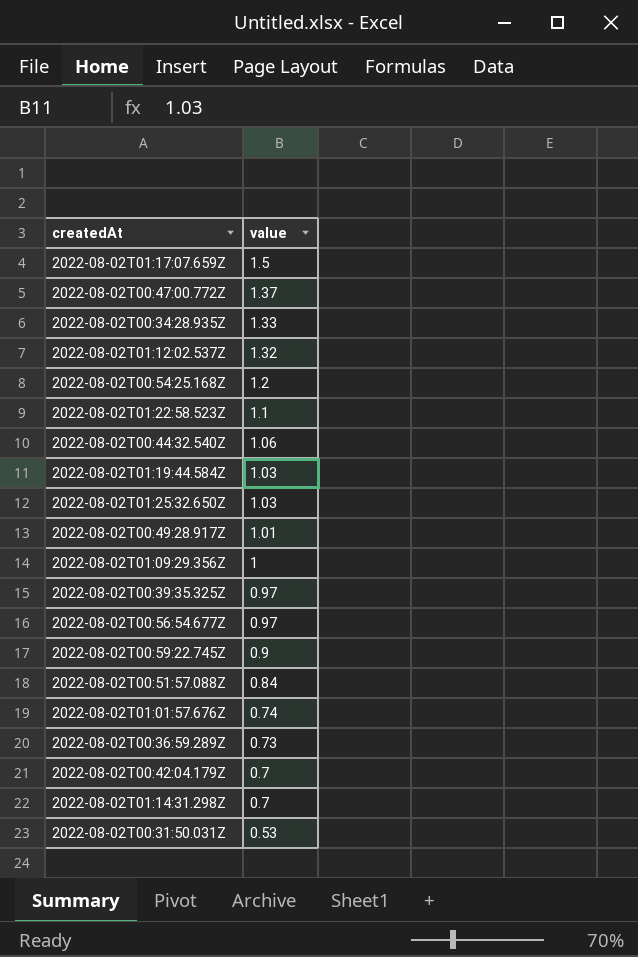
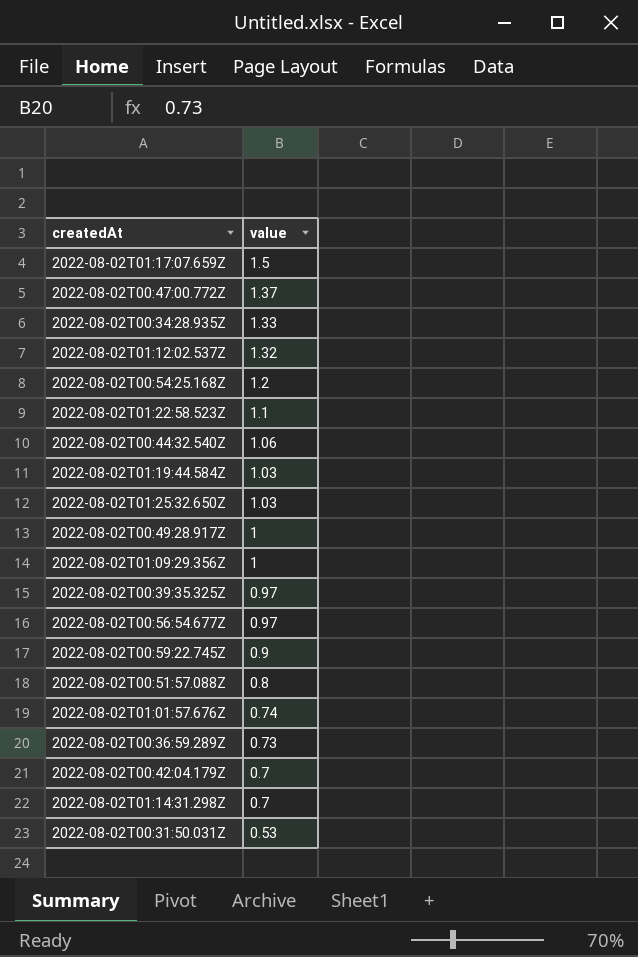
2022-08-02T00:49:28.917Z | value: 1.01 -> 1
2022-08-02T00:51:57.088Z | value: 0.84 -> 0.8

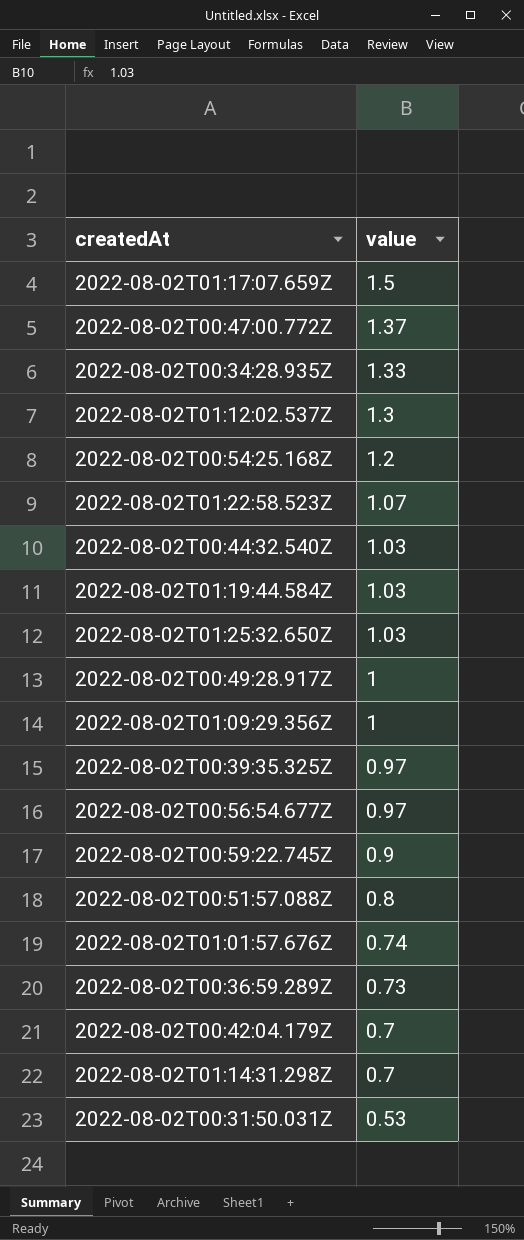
2022-08-02T01:12:02.537Z | value: 1.32 -> 1.3
2022-08-02T01:22:58.523Z | value: 1.1 -> 1.07
2022-08-02T00:44:32.540Z | value: 1.06 -> 1.03

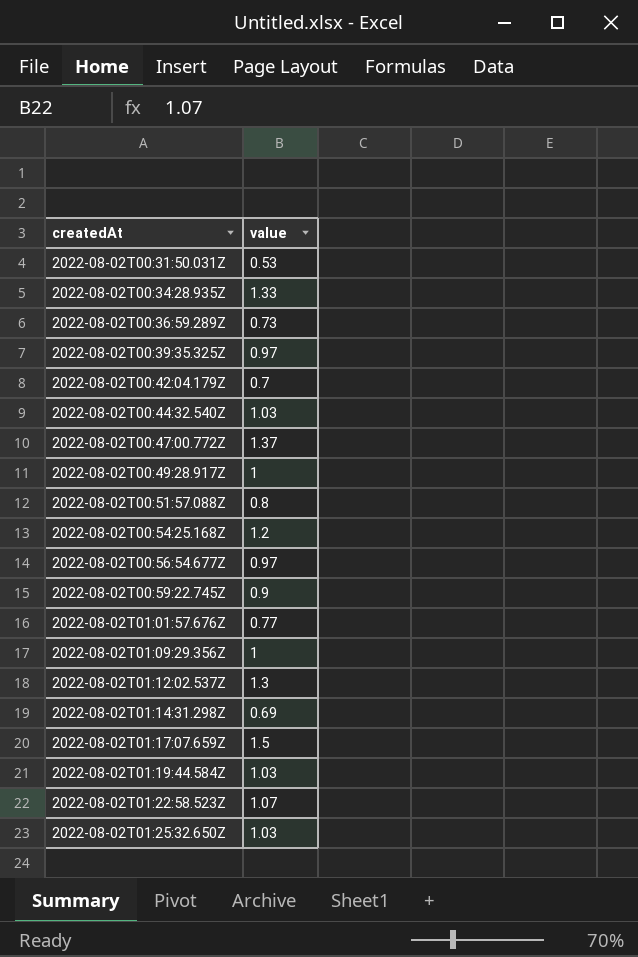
row order: value descending -> createdAt ascending
2022-08-02T01:01:57.676Z | value: 0.74 -> 0.77
2022-08-02T01:14:31.298Z | value: 0.7 -> 0.69

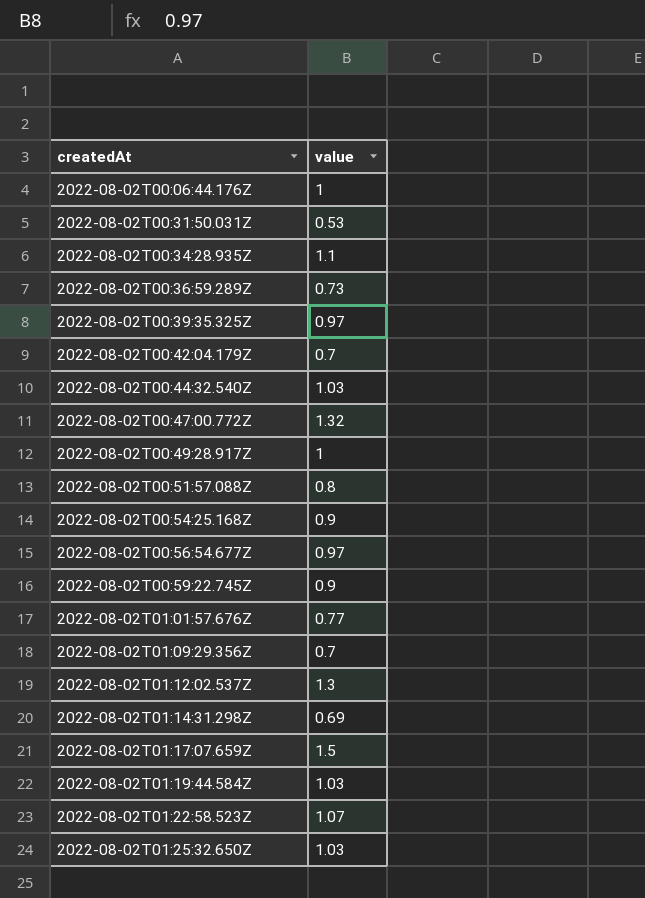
row 2022-08-02T00:06:44.176Z: none -> 1
2022-08-02T00:34:28.935Z | value: 1.33 -> 1.1
2022-08-02T00:47:00.772Z | value: 1.37 -> 1.32
2022-08-02T00:54:25.168Z | value: 1.2 -> 0.9
2022-08-02T01:09:29.356Z | value: 1 -> 0.7

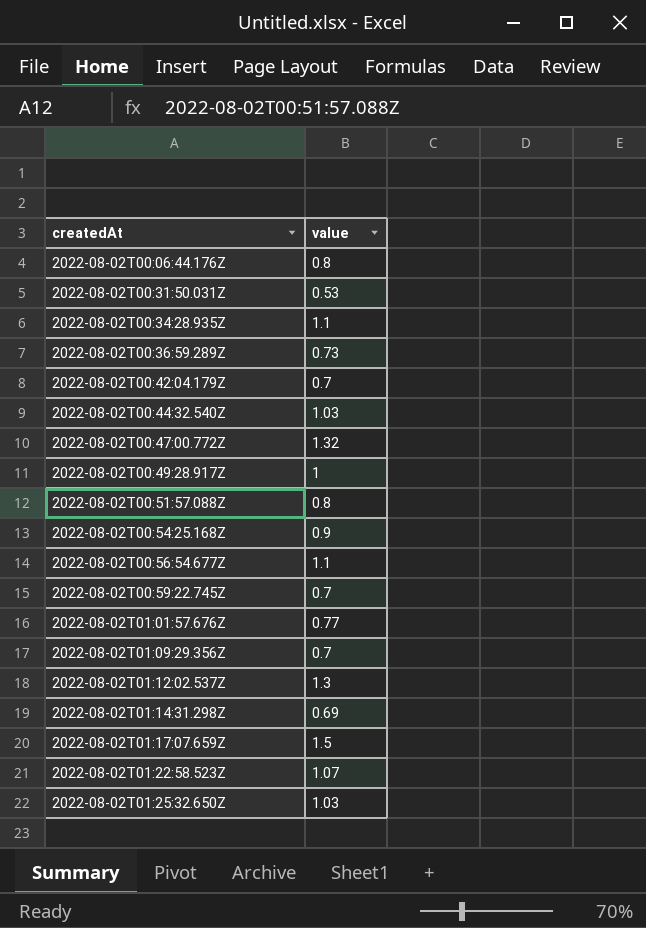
row 2022-08-02T00:39:35.325Z: 0.97 -> none
row 2022-08-02T01:19:44.584Z: 1.03 -> none
2022-08-02T00:06:44.176Z | value: 1 -> 0.8
2022-08-02T00:56:54.677Z | value: 0.97 -> 1.1
2022-08-02T00:59:22.745Z | value: 0.9 -> 0.7

